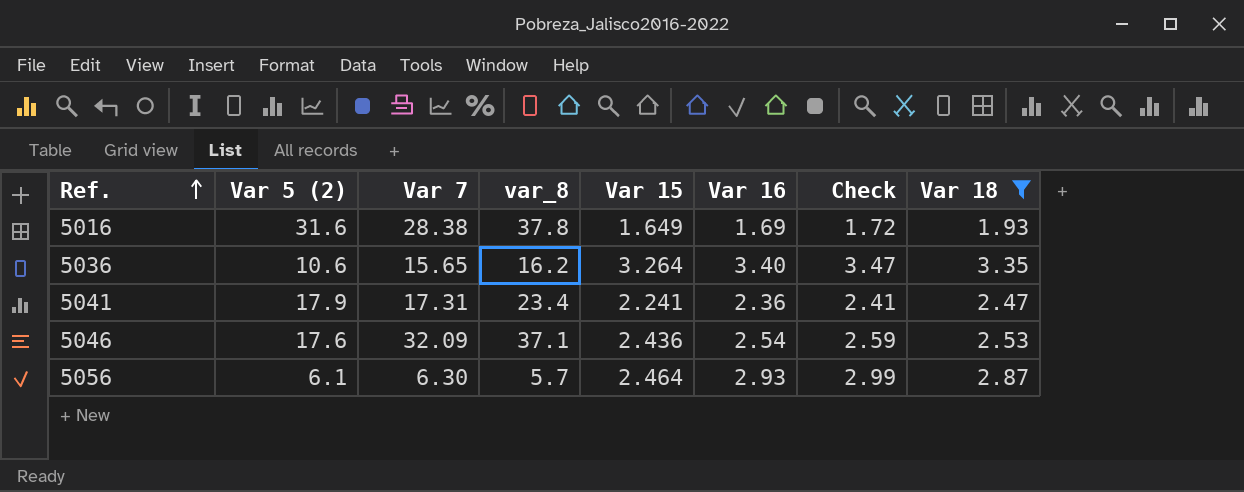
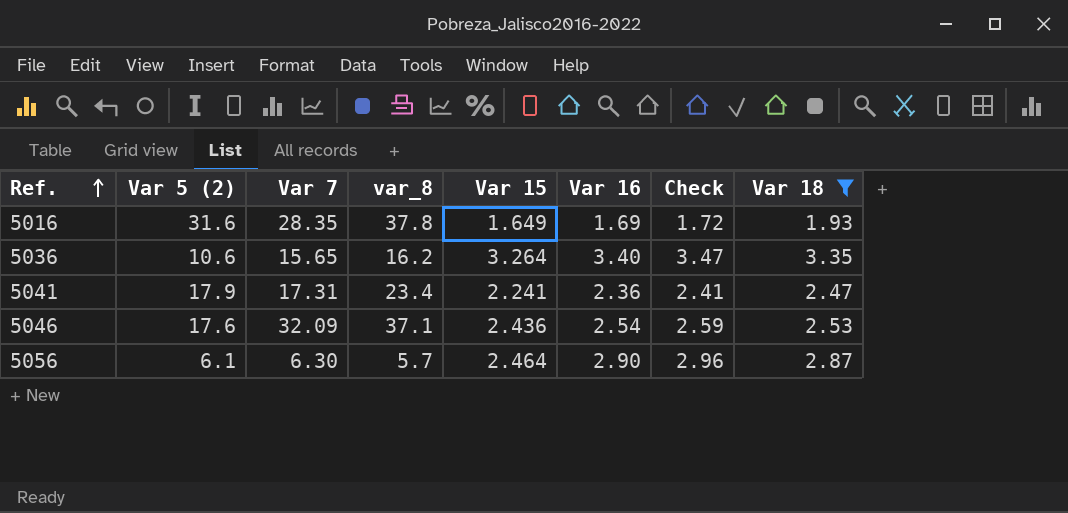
5016 | Var 7: 28.38 -> 28.35
5056 | Var 16: 2.93 -> 2.90
5056 | Check: 2.99 -> 2.96

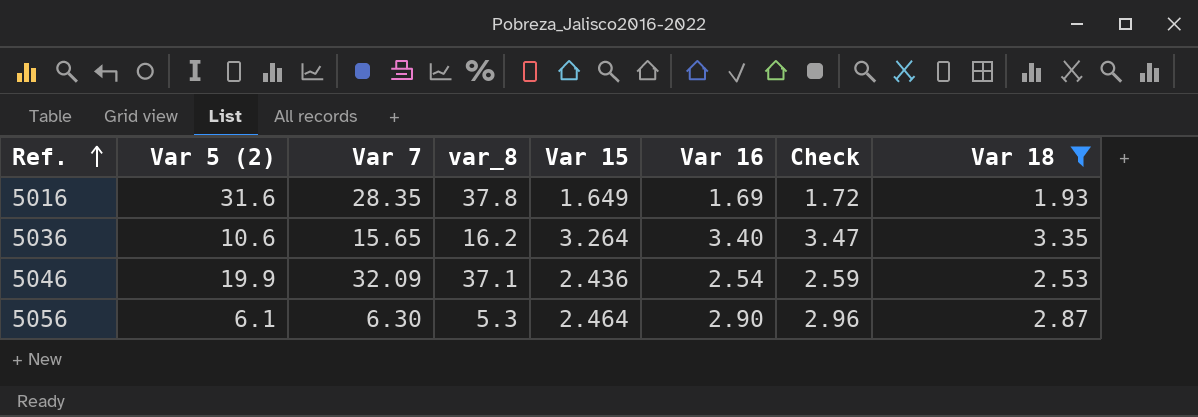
row 5041: 17.9 | 17.31 | 23.4 | 2.241 | 2.36 | 2.41 | 2.47 -> none
5046 | Var 5 (2): 17.6 -> 19.9
5056 | var_8: 5.7 -> 5.3

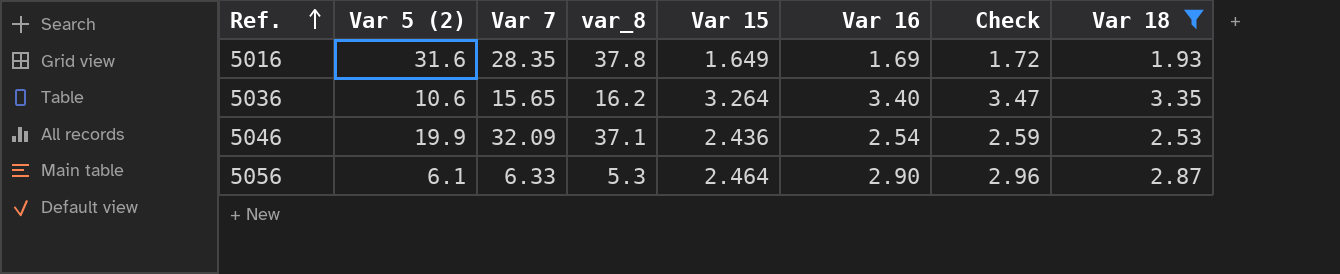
5056 | Var 7: 6.30 -> 6.33

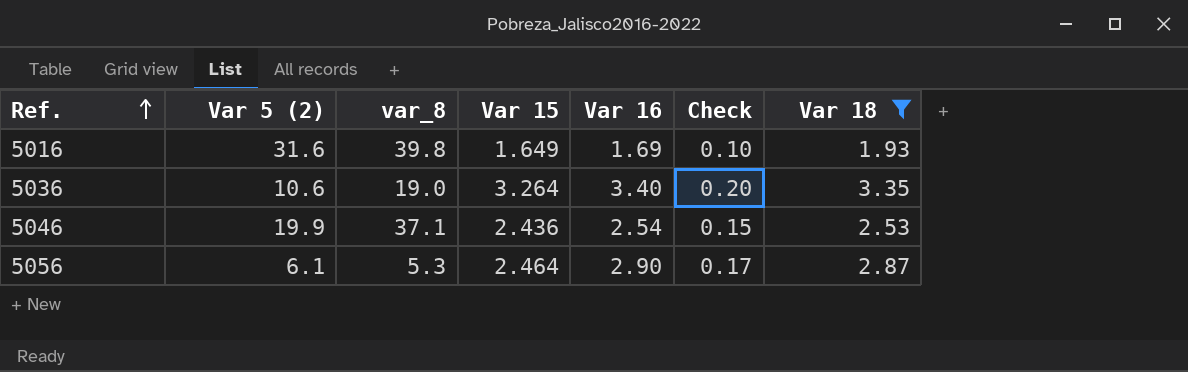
column Var 7 | position: 3 -> none
column Check | formula: [Var 16] * 1.02 -> [Var 16] * 0.06
5016 | var_8: 37.8 -> 39.8
5036 | var_8: 16.2 -> 19.0

